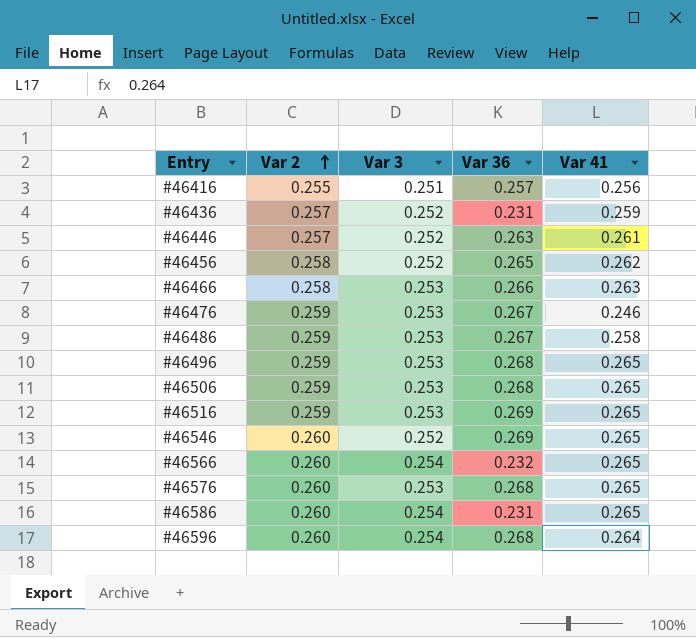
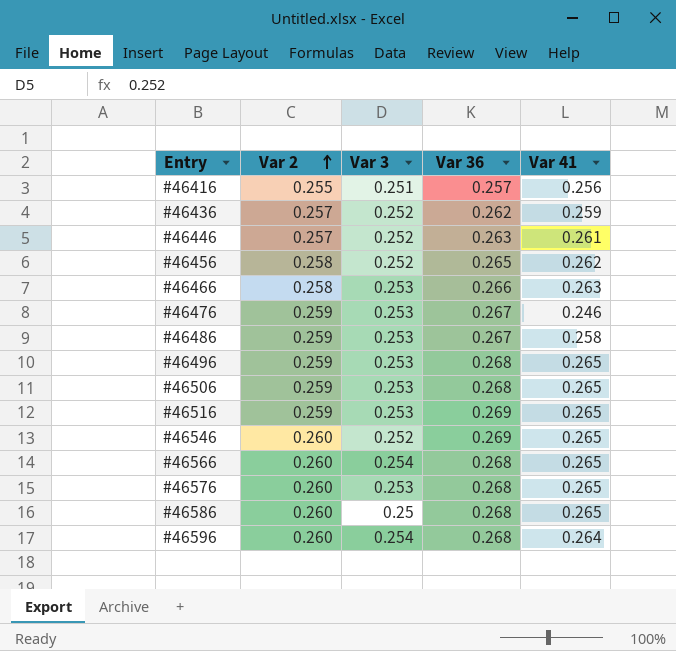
#46436 | Var 36: 0.231 -> 0.262
#46566 | Var 36: 0.232 -> 0.268
#46586 | Var 3: 0.254 -> 0.25
#46586 | Var 36: 0.231 -> 0.268

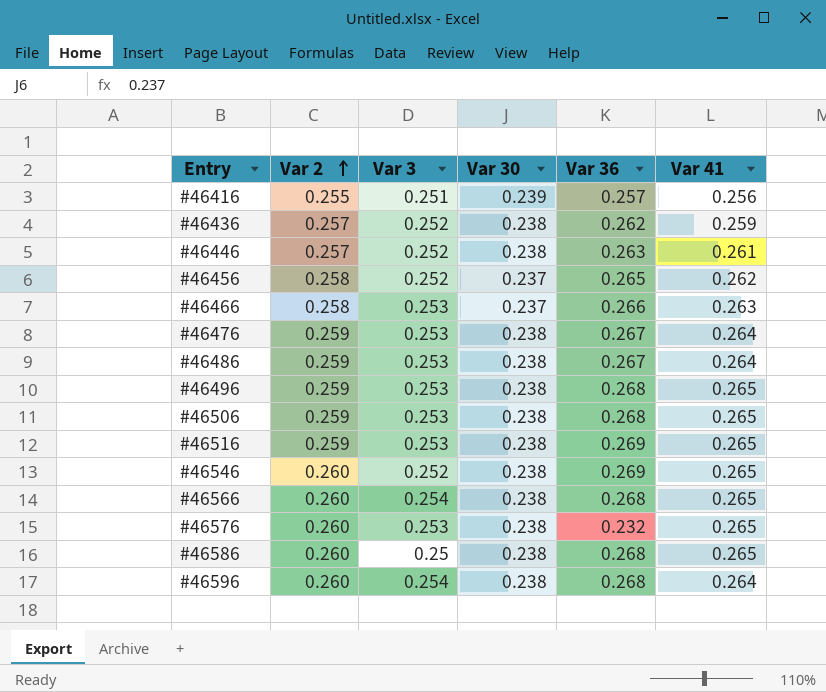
column Var 30 | position: none -> 4
#46476 | Var 41: 0.246 -> 0.264
#46486 | Var 41: 0.258 -> 0.264
#46576 | Var 36: 0.268 -> 0.232

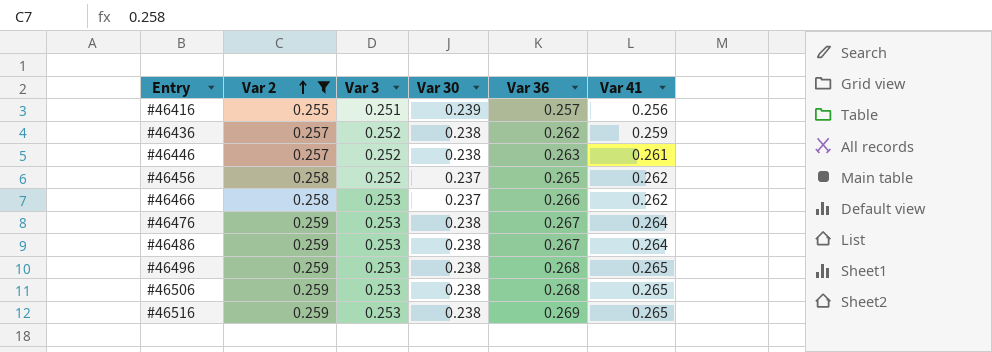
filter: none -> Var 2 != 0.260
#46466 | Var 41: 0.263 -> 0.262

